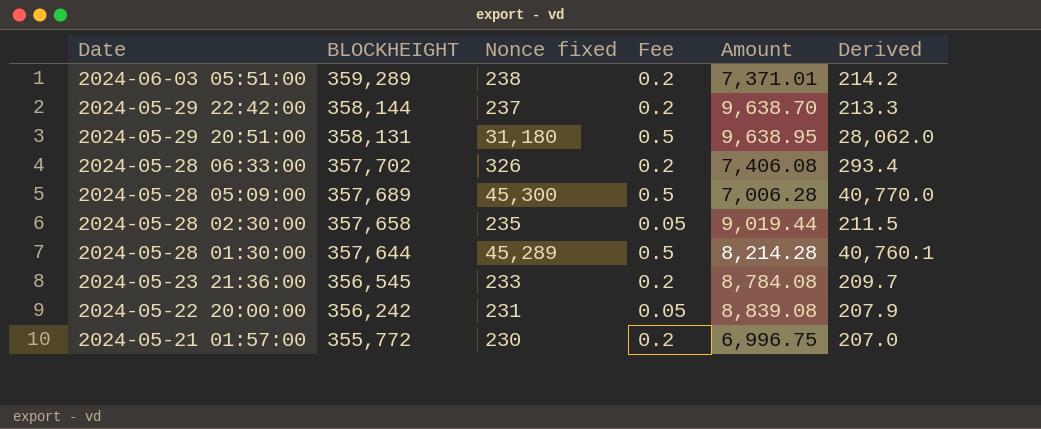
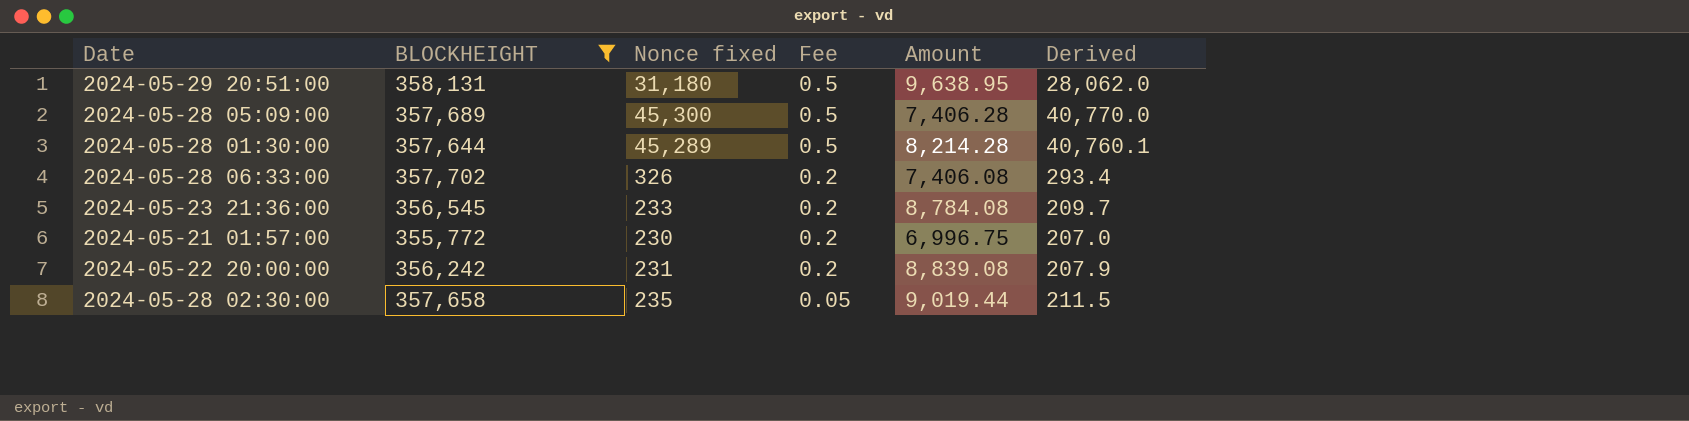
filter: none -> BLOCKHEIGHT <= 358,131
row order: Date descending -> Fee descending
2024-05-28 05:09:00 | Amount: 7,006.28 -> 7,406.28
2024-05-22 20:00:00 | Fee: 0.05 -> 0.2

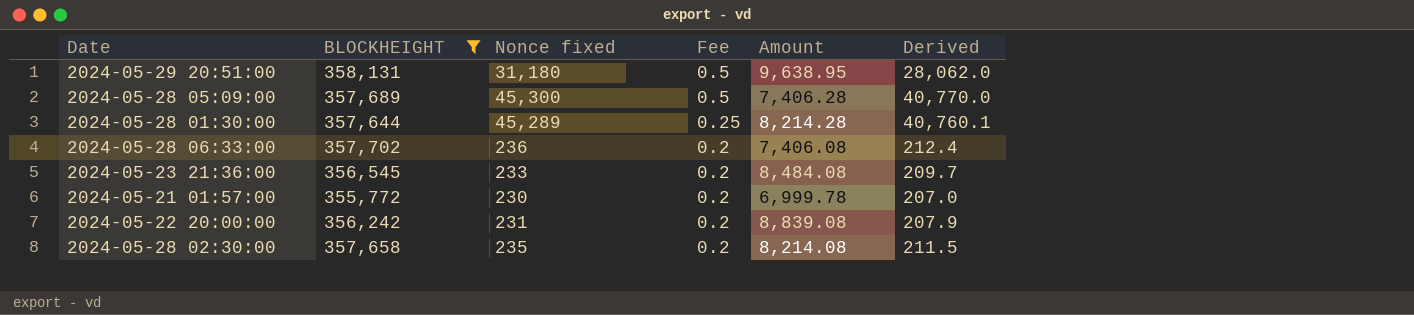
2024-05-28 01:30:00 | Fee: 0.5 -> 0.25
2024-05-28 06:33:00 | Nonce fixed: 326 -> 236
2024-05-28 06:33:00 | Derived: 293.4 -> 212.4
2024-05-23 21:36:00 | Amount: 8,784.08 -> 8,484.08
2024-05-21 01:57:00 | Amount: 6,996.75 -> 6,999.78
2024-05-28 02:30:00 | Fee: 0.05 -> 0.2
2024-05-28 02:30:00 | Amount: 9,019.44 -> 8,214.08

